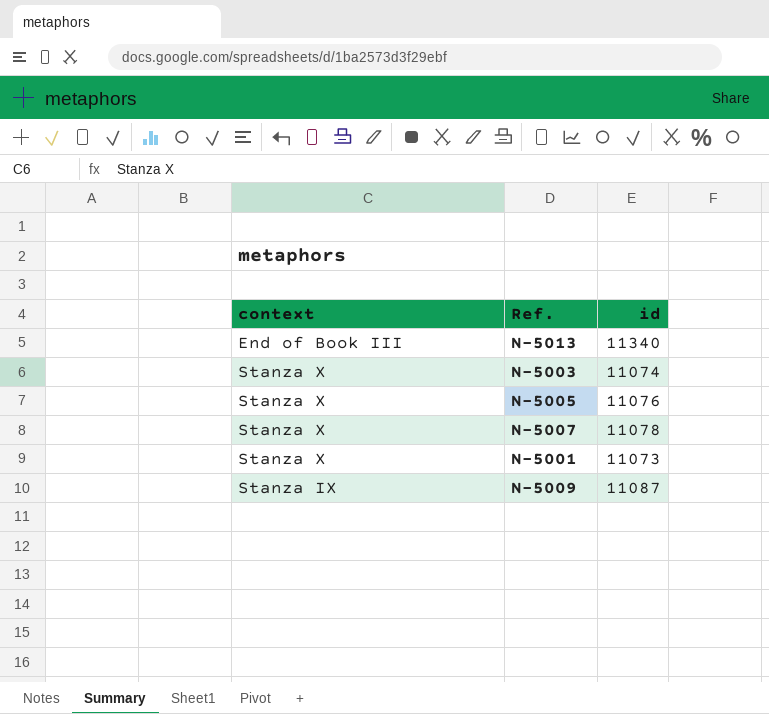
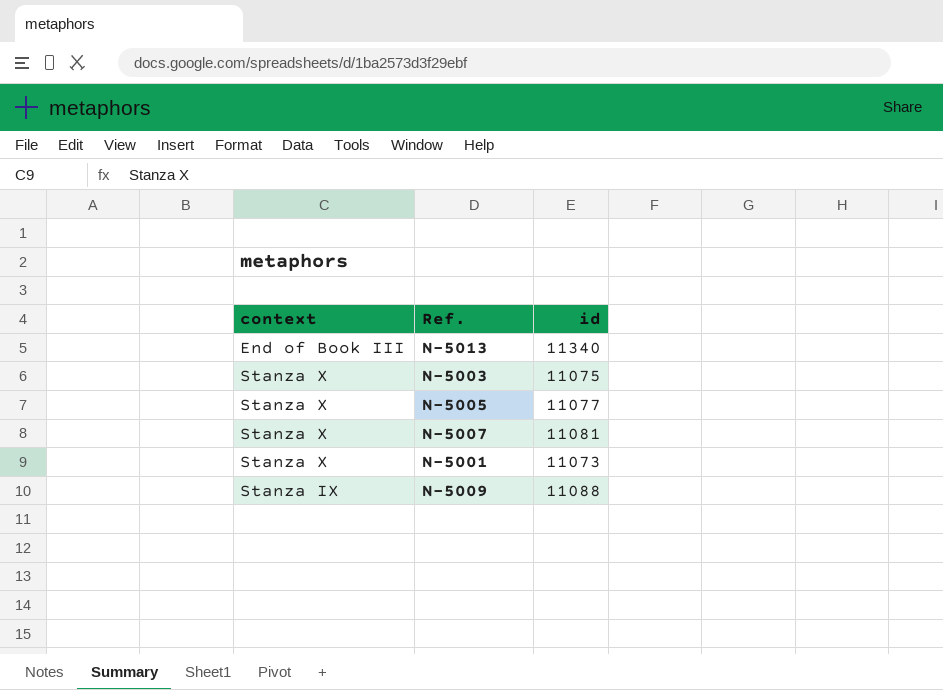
N-5003 | id: 11074 -> 11075
N-5005 | id: 11076 -> 11077
N-5007 | id: 11078 -> 11081
N-5009 | id: 11087 -> 11088

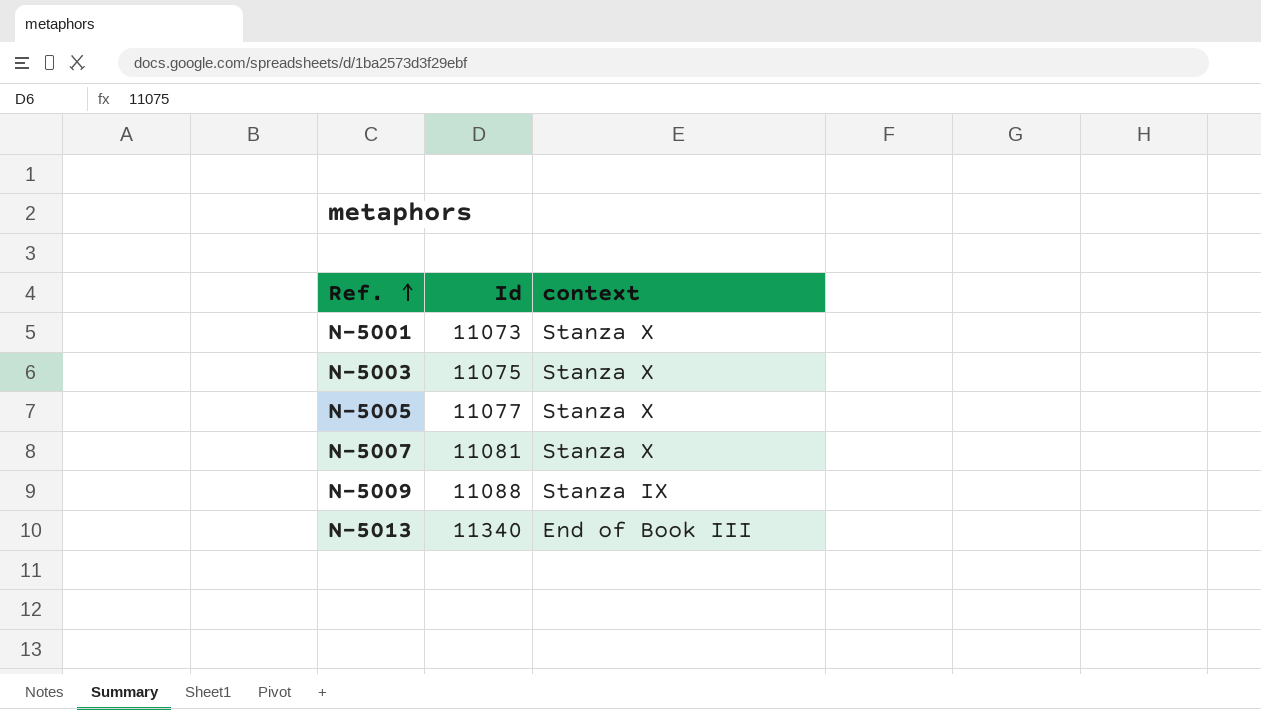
row order: none -> Ref. ascending
column name: id -> Id
column context | position: 1 -> 3

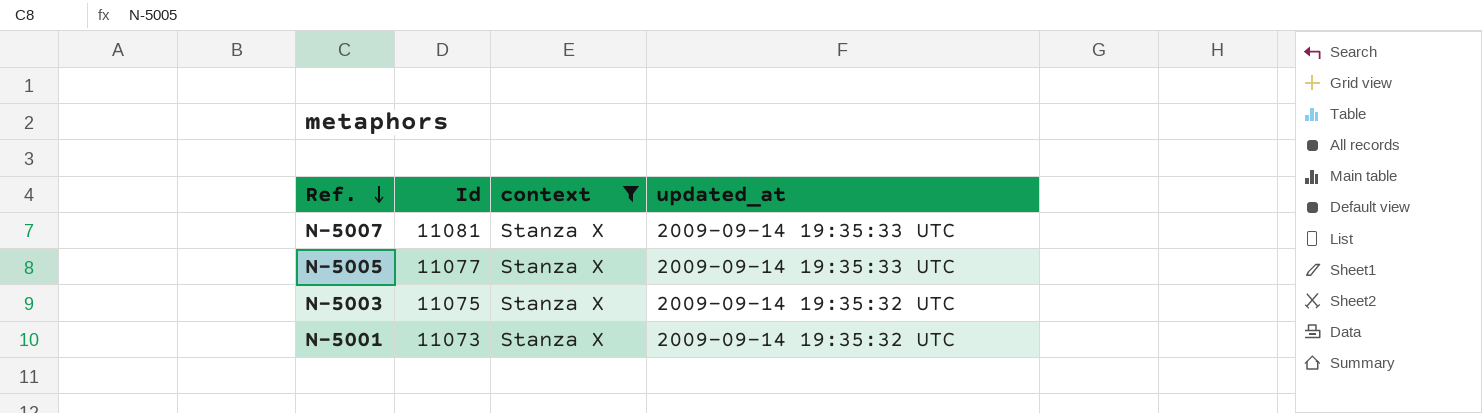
filter: none -> context = Stanza X
row order: Ref. ascending -> Ref. descending
column updated_at | position: none -> 4

